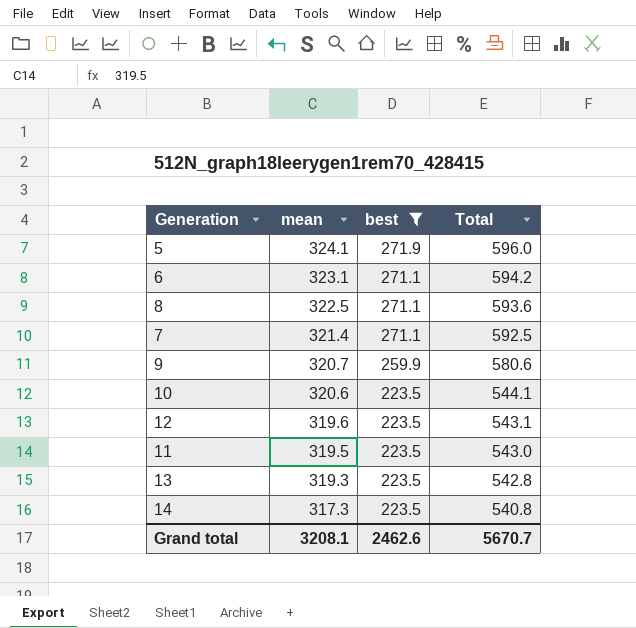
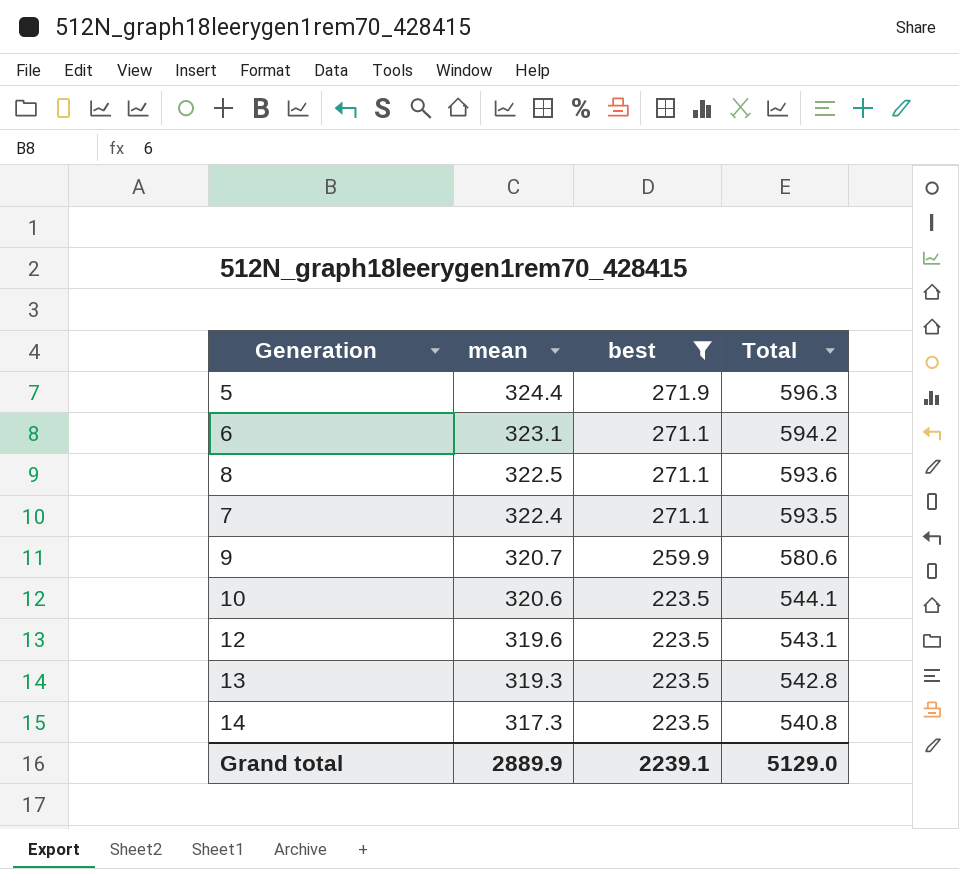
row 11: 319.5 | 223.5 | 543.0 -> none
5 | mean: 324.1 -> 324.4
5 | Total: 596.0 -> 596.3
7 | mean: 321.4 -> 322.4
7 | Total: 592.5 -> 593.5
Grand total | mean: 3208.1 -> 2889.9
Grand total | best: 2462.6 -> 2239.1
Grand total | Total: 5670.7 -> 5129.0

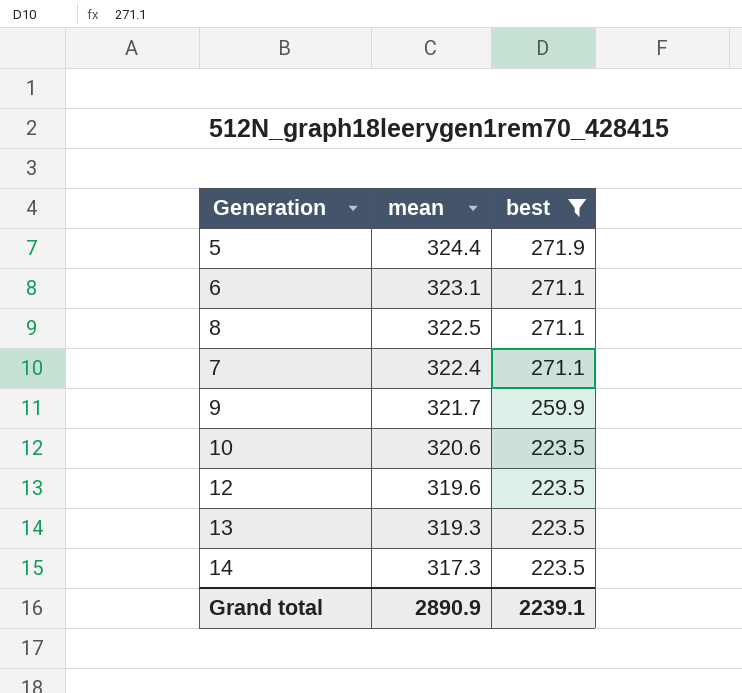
column Total | formula: [mean] + [best] -> none
9 | mean: 320.7 -> 321.7
Grand total | mean: 2889.9 -> 2890.9

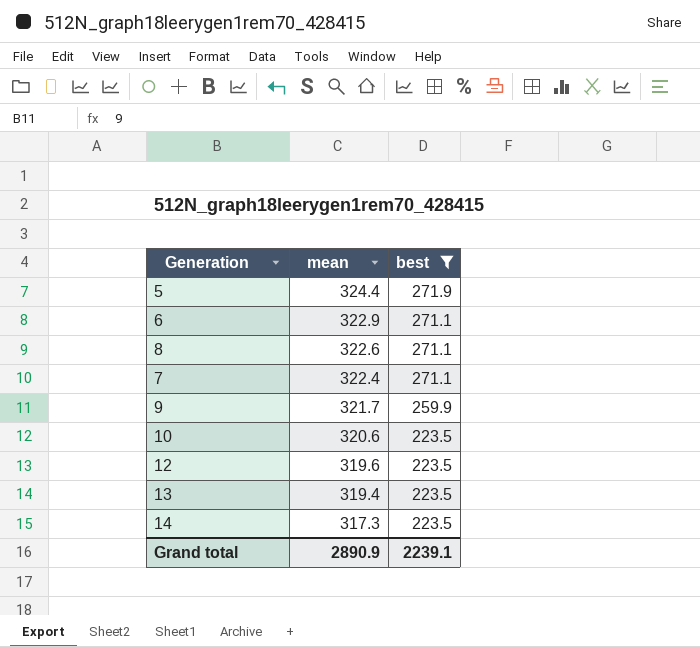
6 | mean: 323.1 -> 322.9
8 | mean: 322.5 -> 322.6
13 | mean: 319.3 -> 319.4

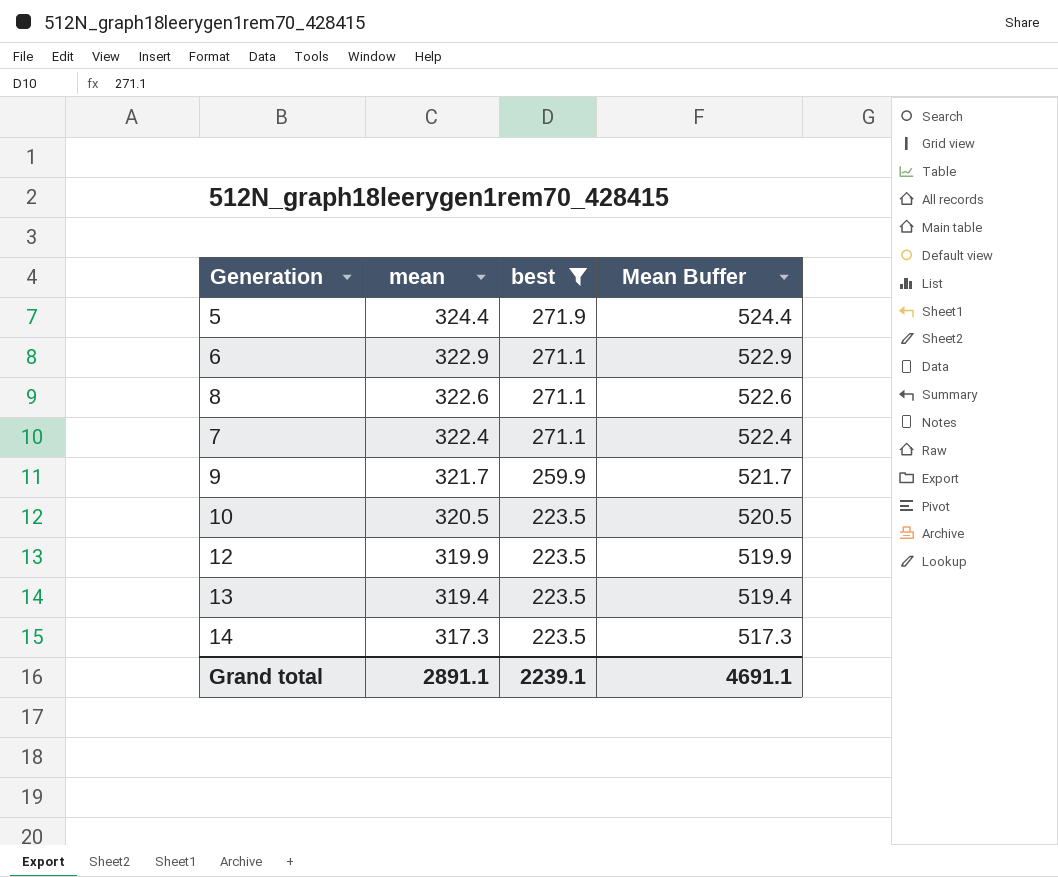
column Mean Buffer | formula: none -> [mean] + 200
10 | mean: 320.6 -> 320.5
12 | mean: 319.6 -> 319.9
Grand total | mean: 2890.9 -> 2891.1

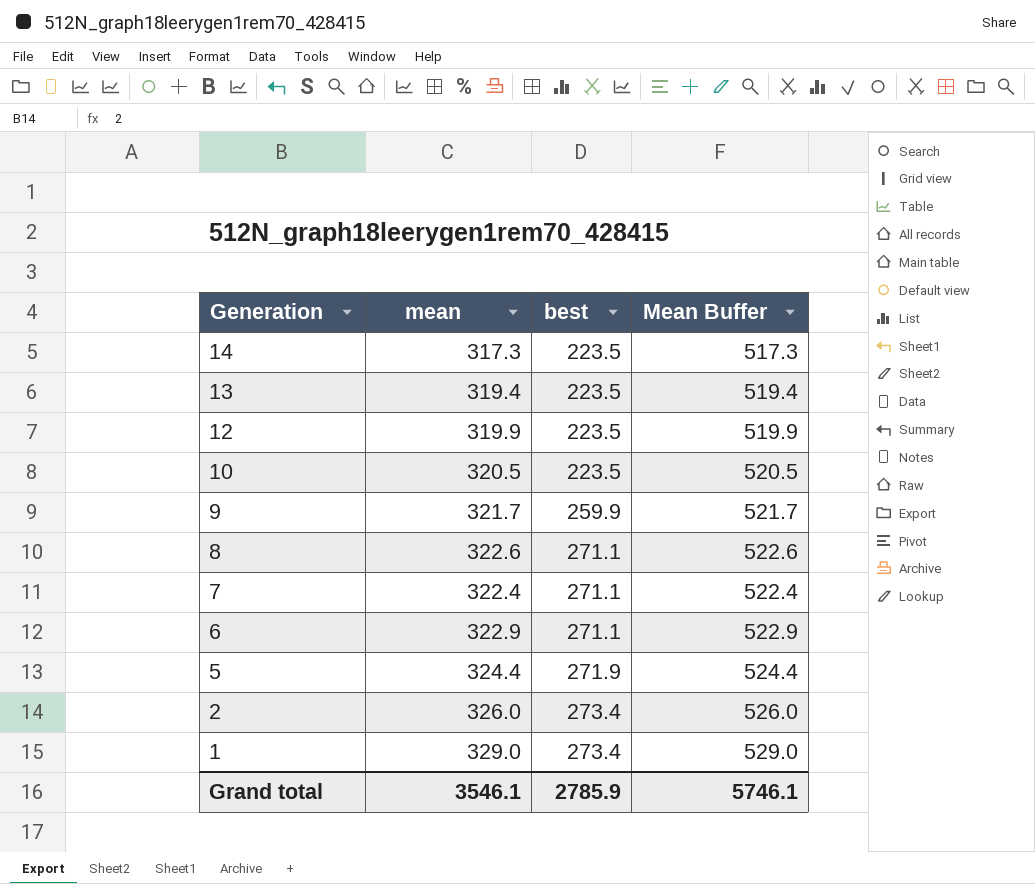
filter: best != 273.4 -> none
row order: mean descending -> Generation descending
Grand total | mean: 2891.1 -> 3546.1
Grand total | best: 2239.1 -> 2785.9
Grand total | Mean Buffer: 4691.1 -> 5746.1

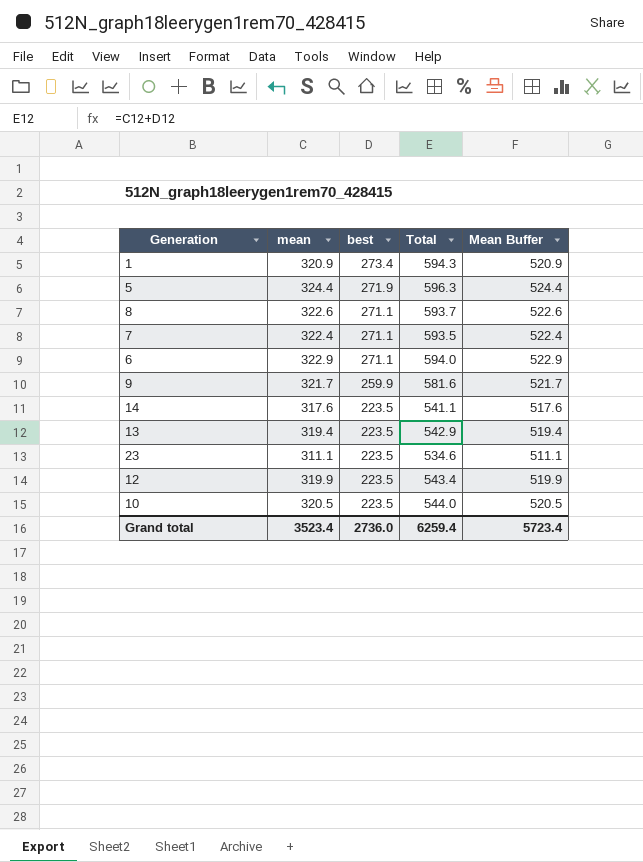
row order: Generation descending -> best descending
column Total | formula: none -> [mean] + [best]
row 2: 326.0 | 273.4 | 526.0 -> none
1 | mean: 329.0 -> 320.9
1 | Mean Buffer: 529.0 -> 520.9
14 | mean: 317.3 -> 317.6
14 | Mean Buffer: 517.3 -> 517.6
row 23: none -> 311.1 | 223.5 | 534.6 | 511.1
Grand total | mean: 3546.1 -> 3523.4
Grand total | best: 2785.9 -> 2736.0
Grand total | Mean Buffer: 5746.1 -> 5723.4

